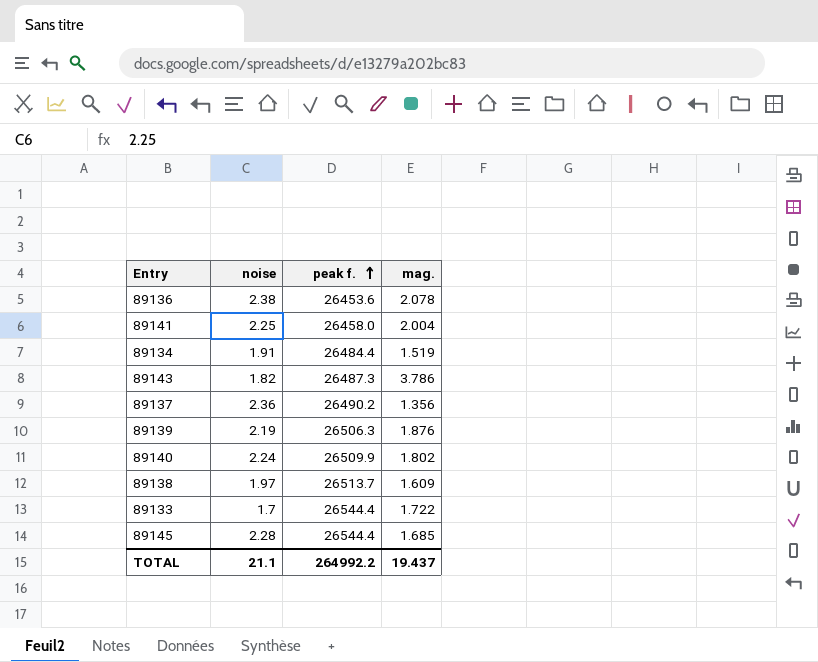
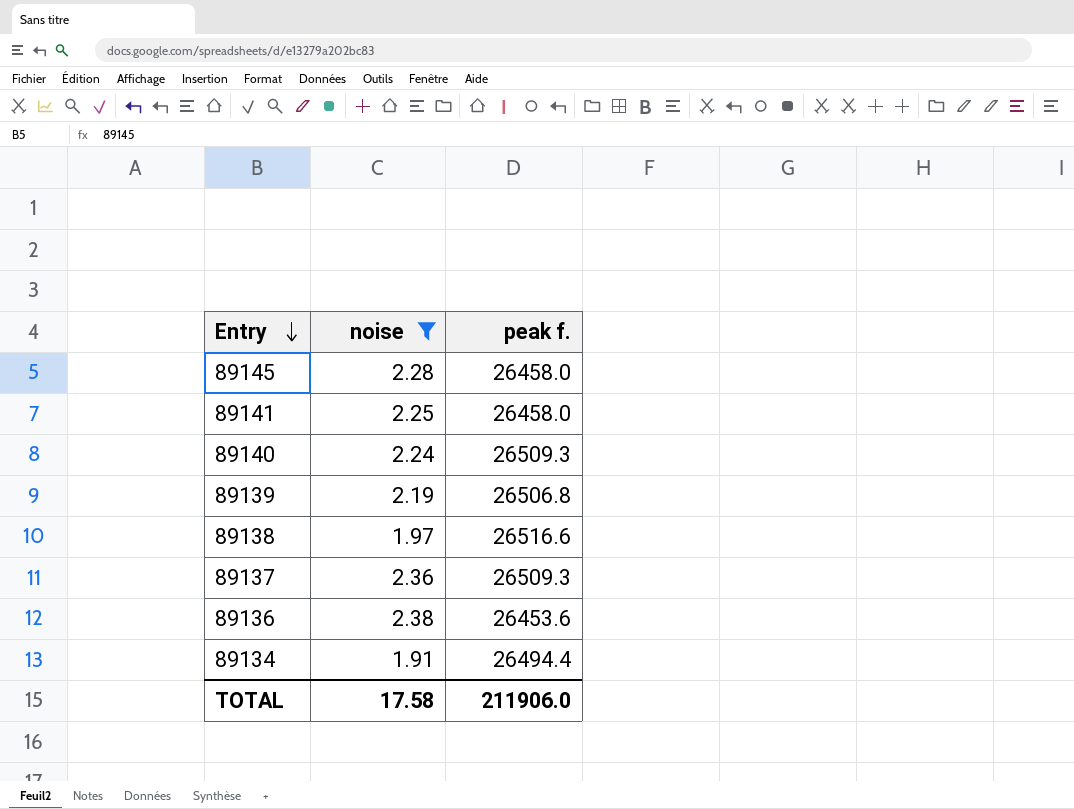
filter: none -> noise >= 1.91
row order: peak f. ascending -> Entry descending
column mag. | position: 4 -> none
89145 | peak f.: 26544.4 -> 26458.0
89140 | peak f.: 26509.9 -> 26509.3
89139 | peak f.: 26506.3 -> 26506.8
89138 | peak f.: 26513.7 -> 26516.6
89137 | peak f.: 26490.2 -> 26509.3
89134 | peak f.: 26484.4 -> 26494.4
TOTAL | noise: 21.1 -> 17.58
TOTAL | peak f.: 264992.2 -> 211906.0

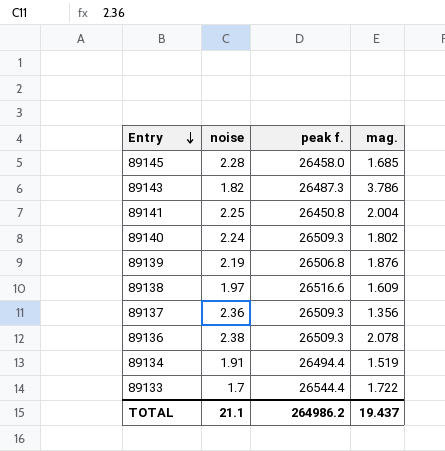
filter: noise >= 1.91 -> none
column mag. | position: none -> 4
89141 | peak f.: 26458.0 -> 26450.8
89136 | peak f.: 26453.6 -> 26509.3
TOTAL | noise: 17.58 -> 21.1
TOTAL | peak f.: 211906.0 -> 264986.2

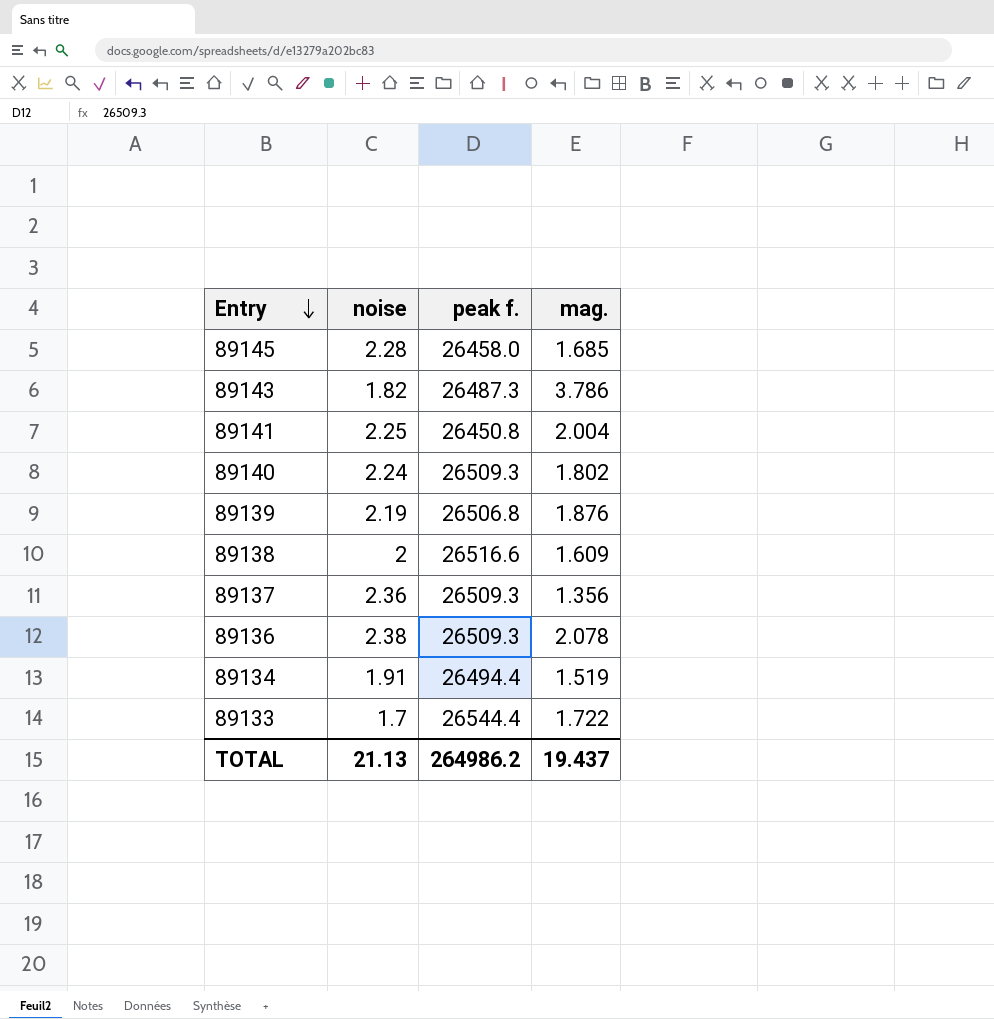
89138 | noise: 1.97 -> 2
TOTAL | noise: 21.1 -> 21.13

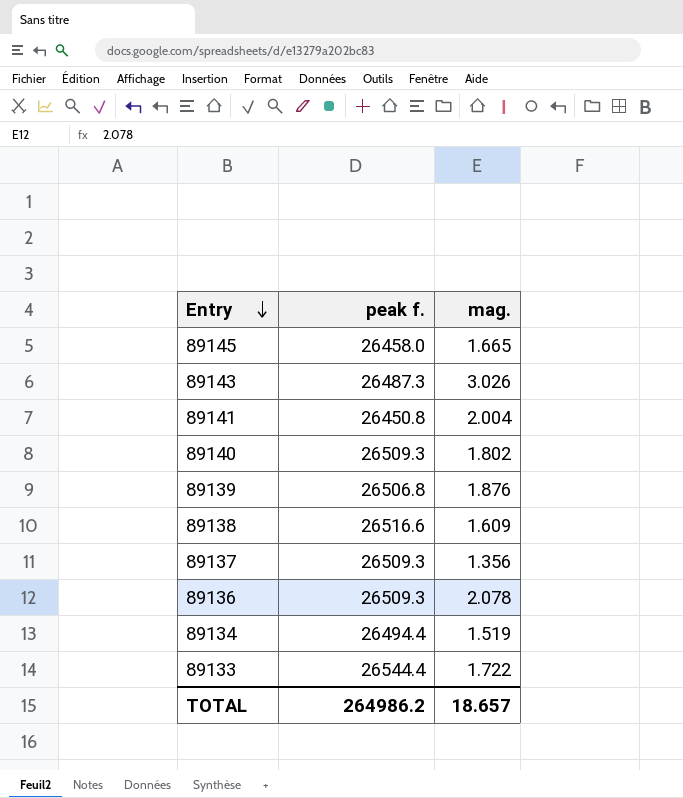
column noise | position: 2 -> none
89145 | mag.: 1.685 -> 1.665
89143 | mag.: 3.786 -> 3.026
TOTAL | mag.: 19.437 -> 18.657

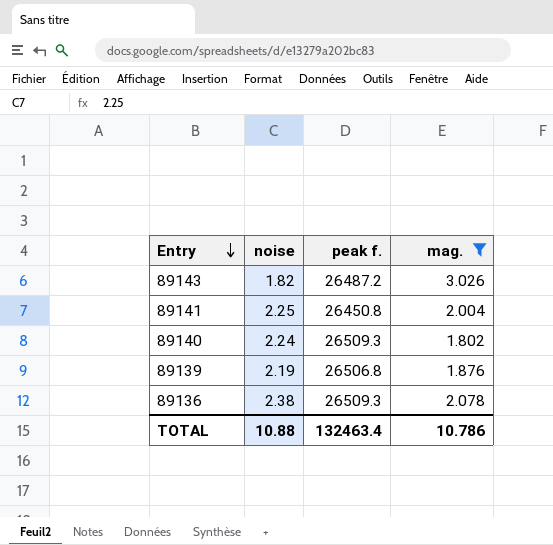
filter: none -> mag. >= 1.802
column noise | position: none -> 2
89143 | peak f.: 26487.3 -> 26487.2
TOTAL | peak f.: 264986.2 -> 132463.4
TOTAL | mag.: 18.657 -> 10.786

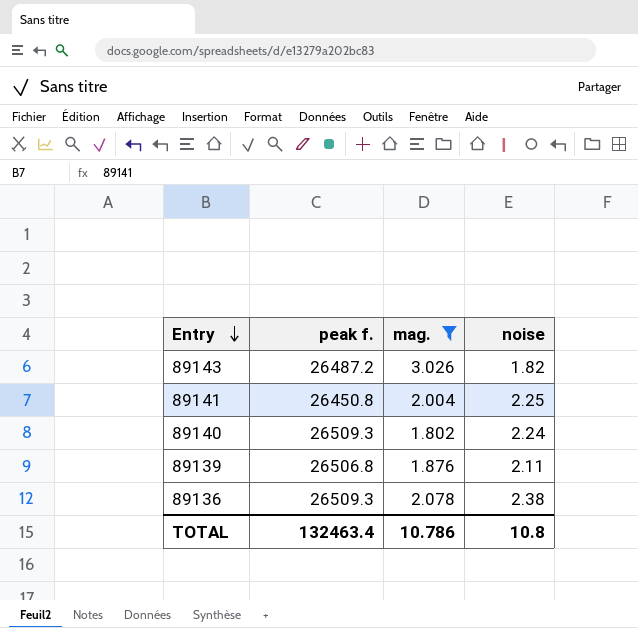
column noise | position: 2 -> 4
89139 | noise: 2.19 -> 2.11
TOTAL | noise: 10.88 -> 10.8

